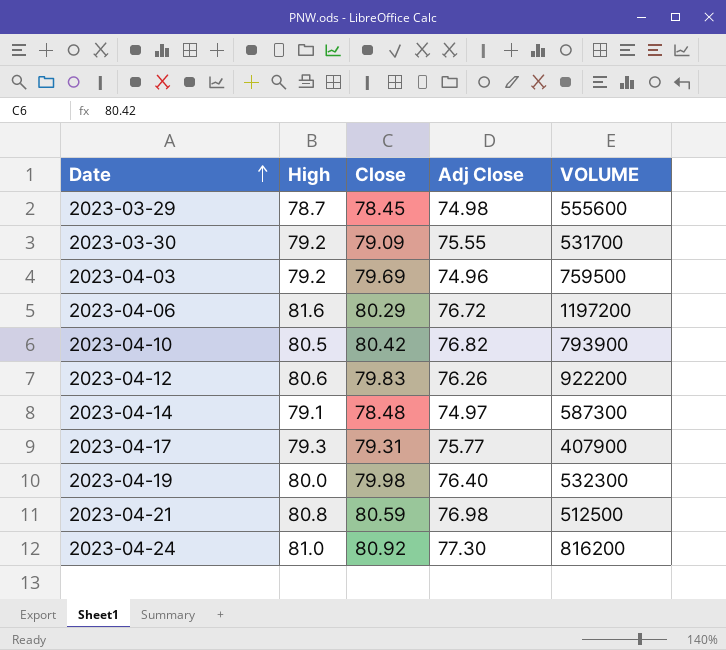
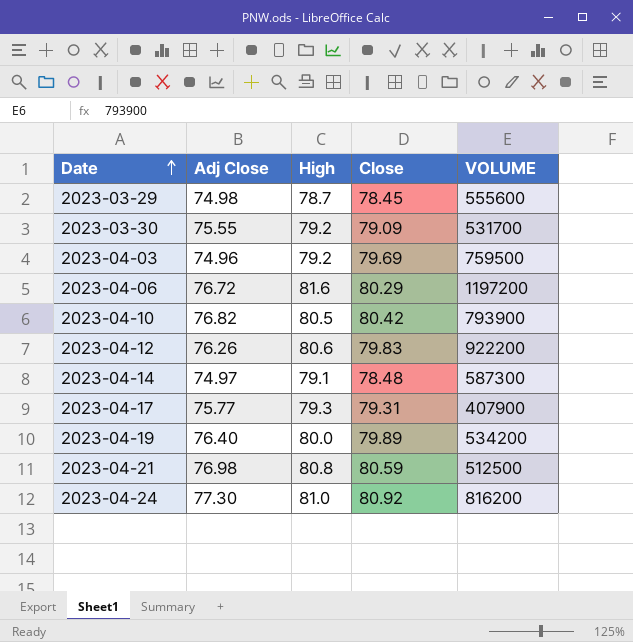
column Adj Close | position: 4 -> 2
2023-04-19 | Close: 79.98 -> 79.89
2023-04-19 | VOLUME: 532300 -> 534200

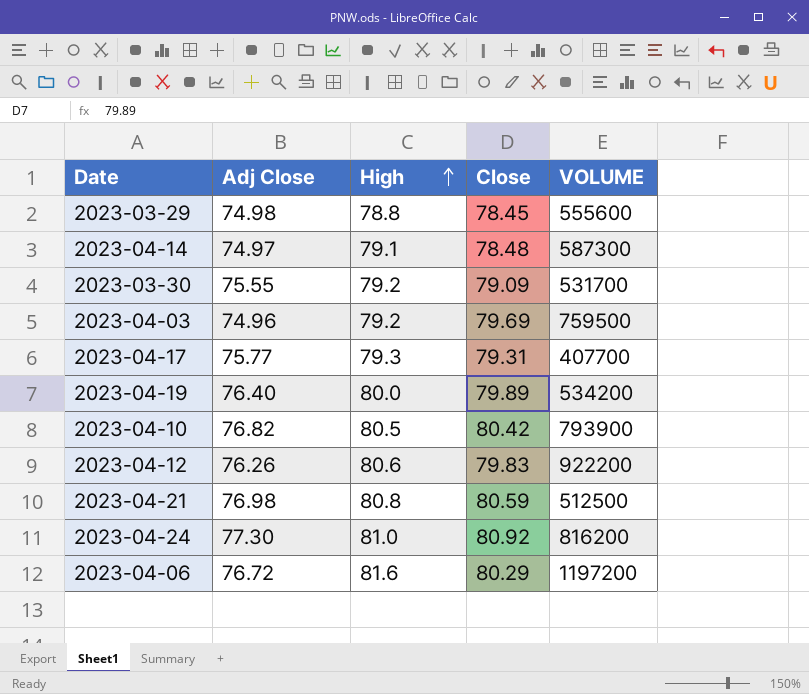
row order: Date ascending -> High ascending
2023-03-29 | High: 78.7 -> 78.8
2023-04-17 | VOLUME: 407900 -> 407700

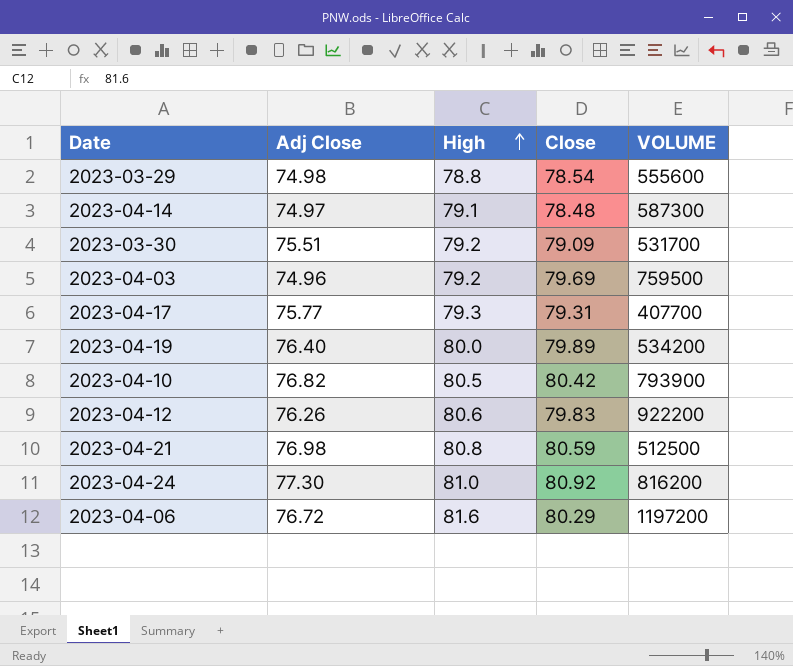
2023-03-29 | Close: 78.45 -> 78.54
2023-03-30 | Adj Close: 75.55 -> 75.51

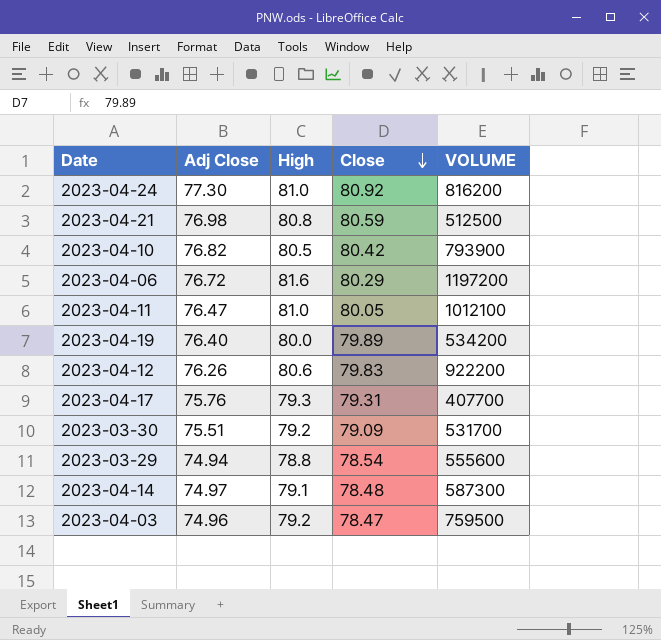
row order: High ascending -> Close descending
row 2023-04-11: none -> 76.47 | 81.0 | 80.05 | 1012100
2023-04-17 | Adj Close: 75.77 -> 75.76
2023-03-29 | Adj Close: 74.98 -> 74.94
2023-04-03 | Close: 79.69 -> 78.47

